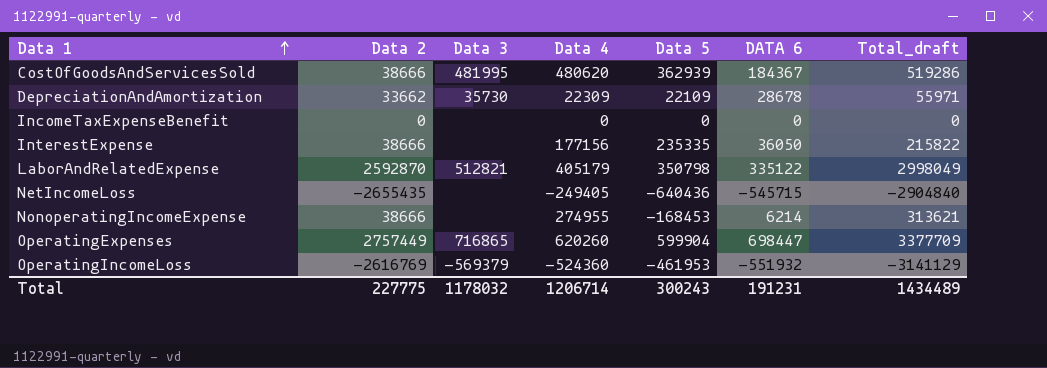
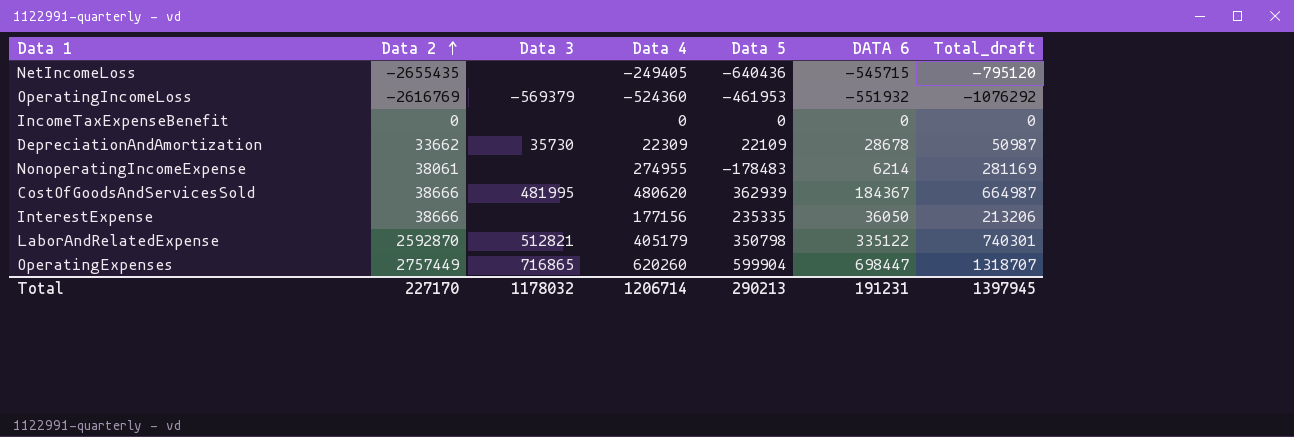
row order: Data 1 ascending -> Data 2 ascending
column Total_draft | formula: [Data 2] + [Data 4] -> [Data 4] + [DATA 6]
NonoperatingIncomeExpense | Data 2: 38666 -> 38061
NonoperatingIncomeExpense | Data 5: -168453 -> -178483
Total | Data 2: 227775 -> 227170
Total | Data 5: 300243 -> 290213
Total | Total_draft: 1434489 -> 1397945

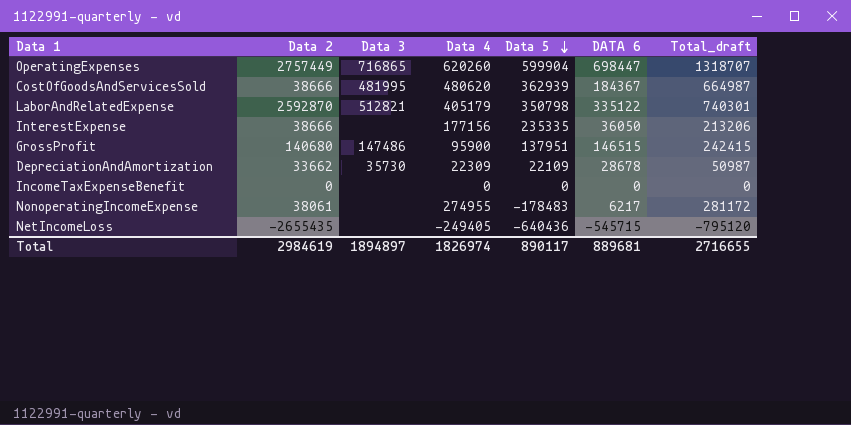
row order: Data 2 ascending -> Data 5 descending
row OperatingIncomeLoss: -2616769 | -569379 | -524360 | -461953 | -551932 | -1076292 -> none
row GrossProfit: none -> 140680 | 147486 | 95900 | 137951 | 146515 | 242415
NonoperatingIncomeExpense | DATA 6: 6214 -> 6217
NonoperatingIncomeExpense | Total_draft: 281169 -> 281172
Total | Data 2: 227170 -> 2984619
Total | Data 3: 1178032 -> 1894897
Total | Data 4: 1206714 -> 1826974
Total | Data 5: 290213 -> 890117
Total | DATA 6: 191231 -> 889681
Total | Total_draft: 1397945 -> 2716655

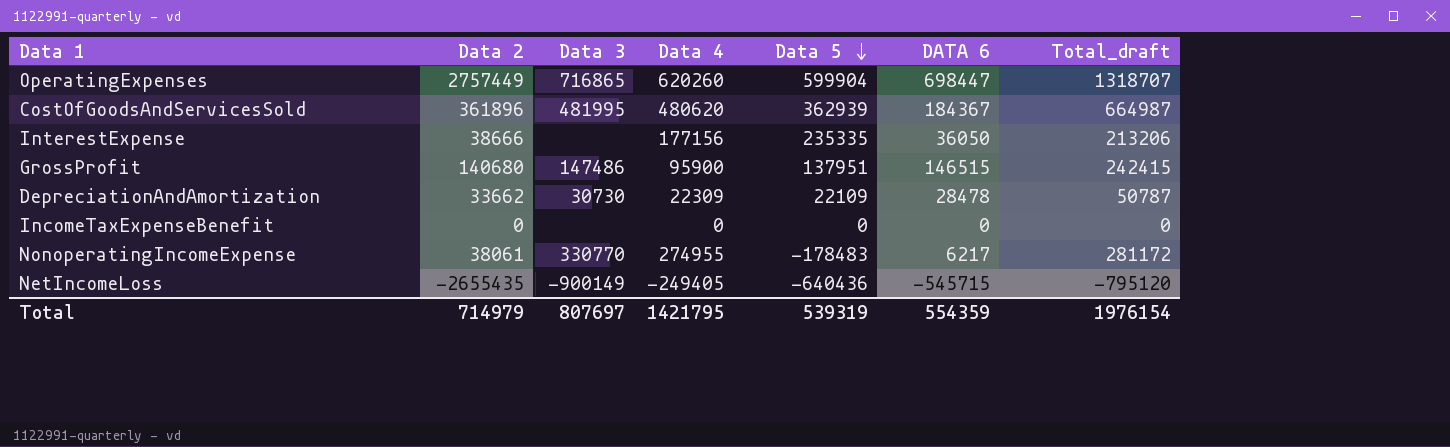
row LaborAndRelatedExpense: 2592870 | 512821 | 405179 | 350798 | 335122 | 740301 -> none
CostOfGoodsAndServicesSold | Data 2: 38666 -> 361896
DepreciationAndAmortization | Data 3: 35730 -> 30730
DepreciationAndAmortization | DATA 6: 28678 -> 28478
DepreciationAndAmortization | Total_draft: 50987 -> 50787
NonoperatingIncomeExpense | Data 3: none -> 330770
NetIncomeLoss | Data 3: none -> -900149
Total | Data 2: 2984619 -> 714979
Total | Data 3: 1894897 -> 807697
Total | Data 4: 1826974 -> 1421795
Total | Data 5: 890117 -> 539319
Total | DATA 6: 889681 -> 554359
Total | Total_draft: 2716655 -> 1976154

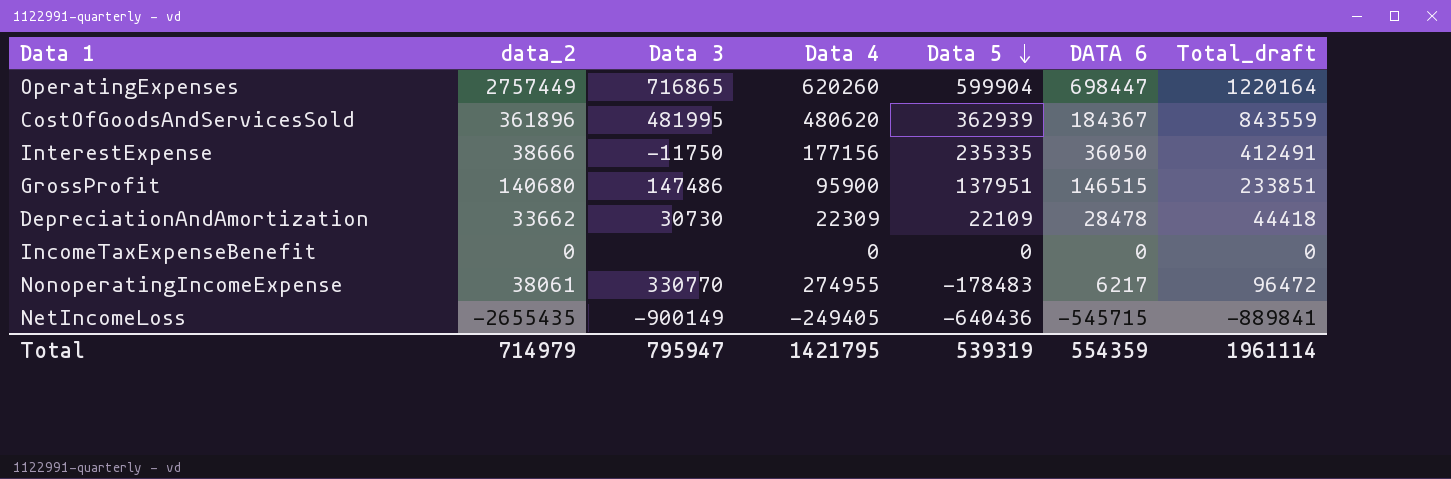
column name: Data 2 -> data_2
column Total_draft | formula: [Data 4] + [DATA 6] -> [Data 4] + [Data 5]
InterestExpense | Data 3: none -> -11750
Total | Data 3: 807697 -> 795947
Total | Total_draft: 1976154 -> 1961114

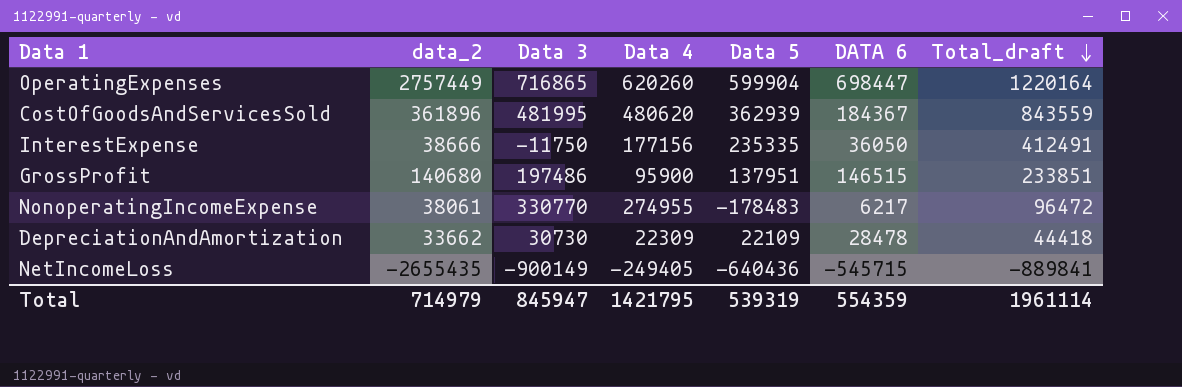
row order: Data 5 descending -> Total_draft descending
row IncomeTaxExpenseBenefit: 0 | none | 0 | 0 | 0 | 0 -> none
GrossProfit | Data 3: 147486 -> 197486
Total | Data 3: 795947 -> 845947

